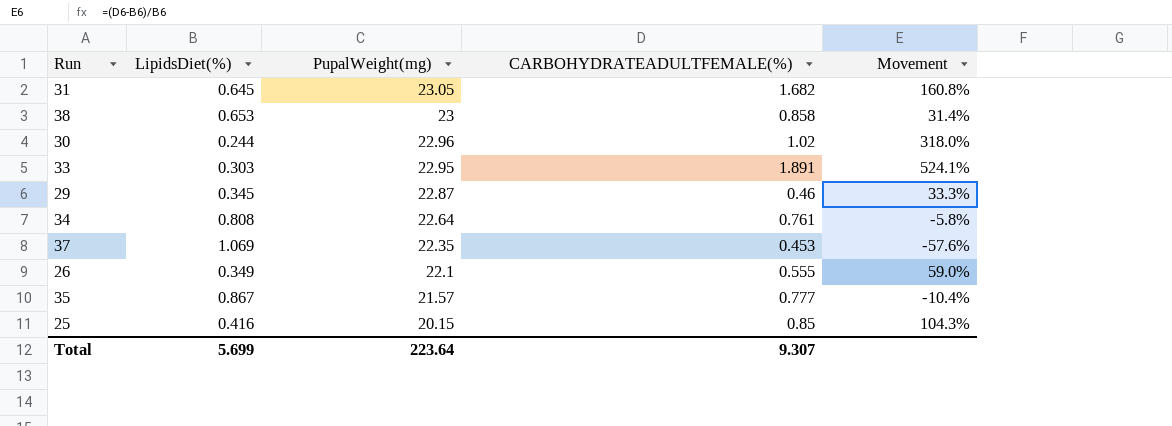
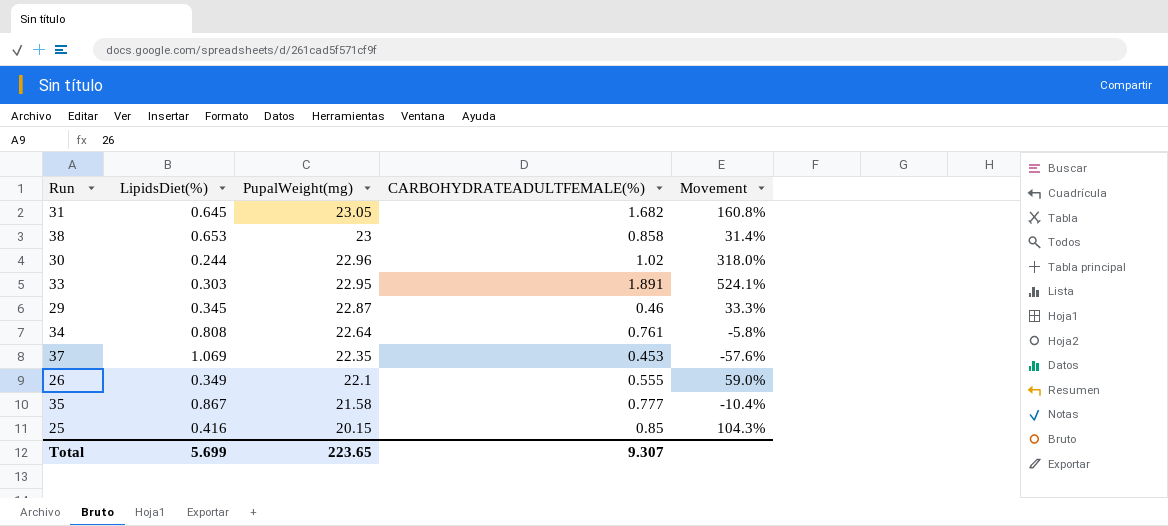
35 | PupalWeight(mg): 21.57 -> 21.58
Total | PupalWeight(mg): 223.64 -> 223.65

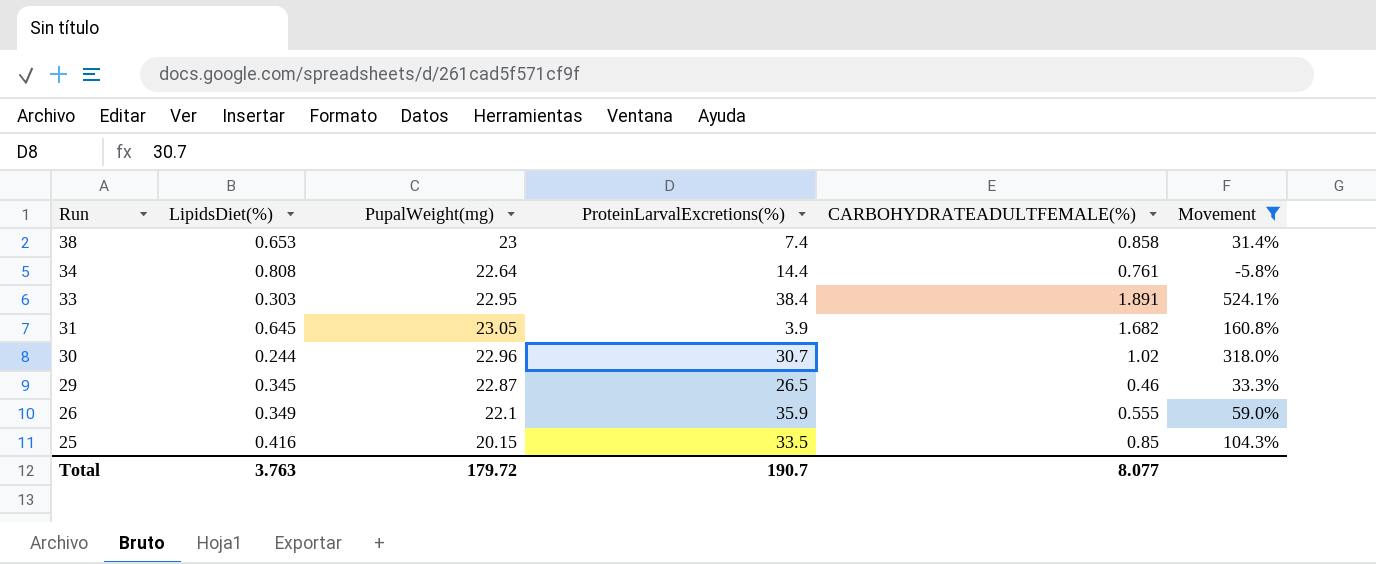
filter: none -> Movement >= -5.8%
row order: PupalWeight(mg) descending -> Run descending
column ProteinLarvalExcretions(%) | position: none -> 4
Total | LipidsDiet(%): 5.699 -> 3.763
Total | PupalWeight(mg): 223.65 -> 179.72
Total | CARBOHYDRATEADULTFEMALE(%): 9.307 -> 8.077

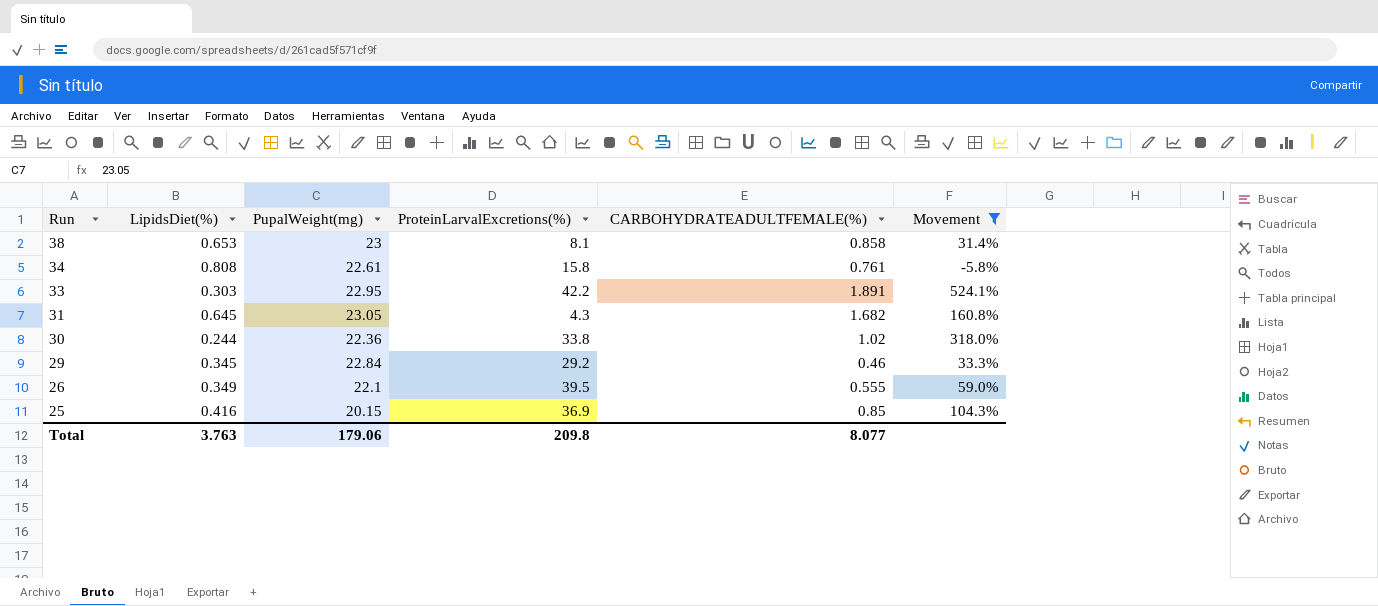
38 | ProteinLarvalExcretions(%): 7.4 -> 8.1
34 | PupalWeight(mg): 22.64 -> 22.61
34 | ProteinLarvalExcretions(%): 14.4 -> 15.8
33 | ProteinLarvalExcretions(%): 38.4 -> 42.2
31 | ProteinLarvalExcretions(%): 3.9 -> 4.3
30 | PupalWeight(mg): 22.96 -> 22.36
30 | ProteinLarvalExcretions(%): 30.7 -> 33.8
29 | PupalWeight(mg): 22.87 -> 22.84
29 | ProteinLarvalExcretions(%): 26.5 -> 29.2
26 | ProteinLarvalExcretions(%): 35.9 -> 39.5
25 | ProteinLarvalExcretions(%): 33.5 -> 36.9
Total | PupalWeight(mg): 179.72 -> 179.06
Total | ProteinLarvalExcretions(%): 190.7 -> 209.8

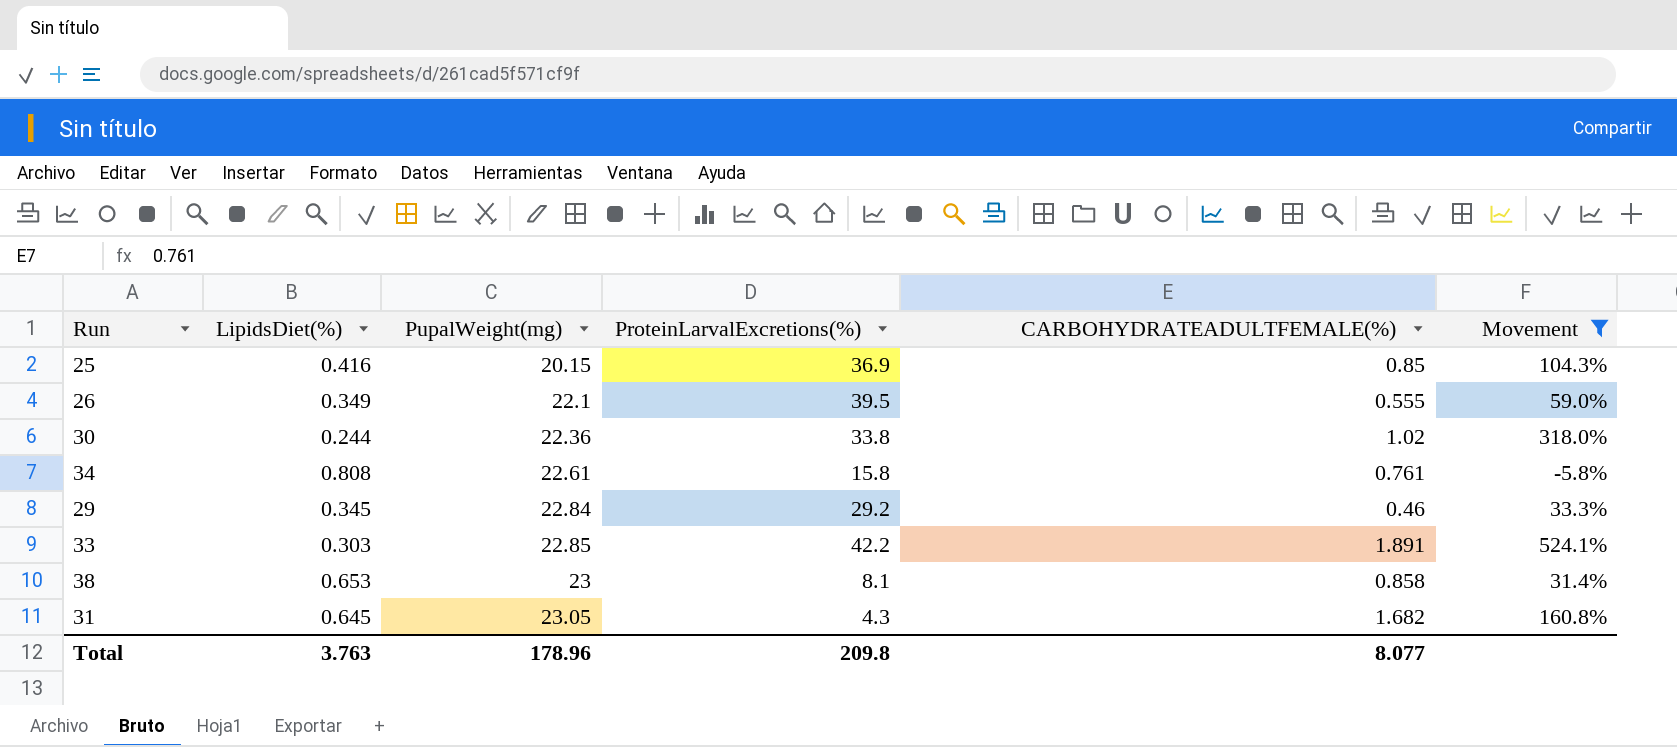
row order: Run descending -> PupalWeight(mg) ascending
33 | PupalWeight(mg): 22.95 -> 22.85
Total | PupalWeight(mg): 179.06 -> 178.96

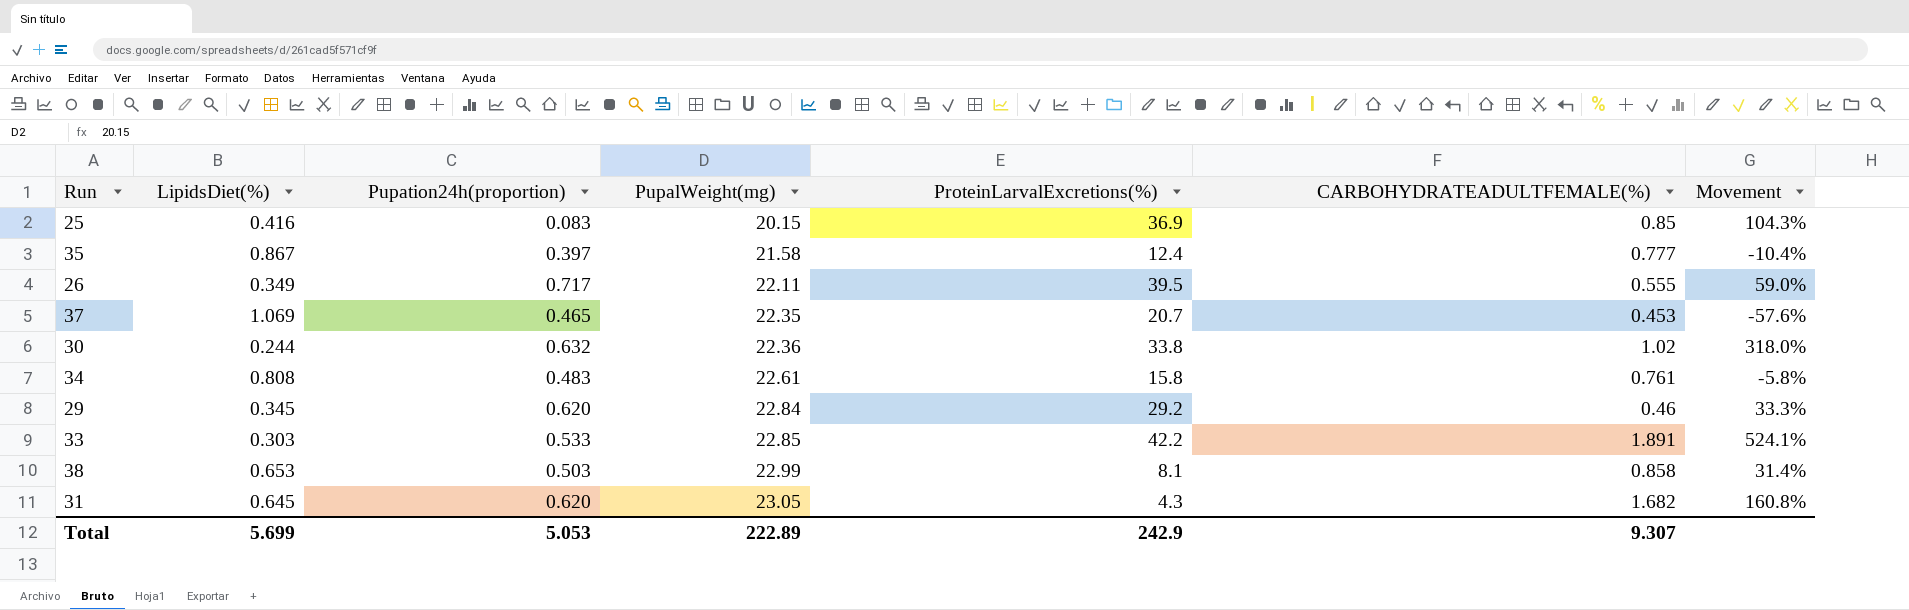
filter: Movement >= -5.8% -> none
column Pupation24h(proportion) | position: none -> 3
26 | PupalWeight(mg): 22.1 -> 22.11
38 | PupalWeight(mg): 23 -> 22.99
Total | LipidsDiet(%): 3.763 -> 5.699
Total | PupalWeight(mg): 178.96 -> 222.89
Total | ProteinLarvalExcretions(%): 209.8 -> 242.9
Total | CARBOHYDRATEADULTFEMALE(%): 8.077 -> 9.307

